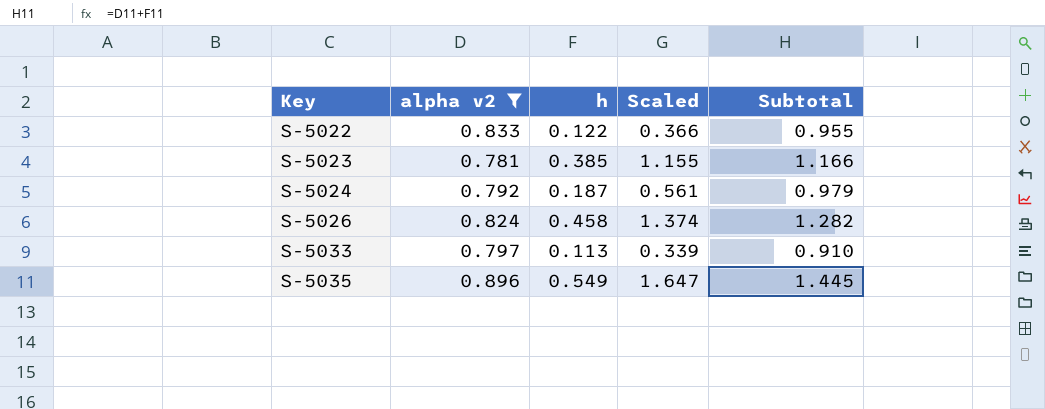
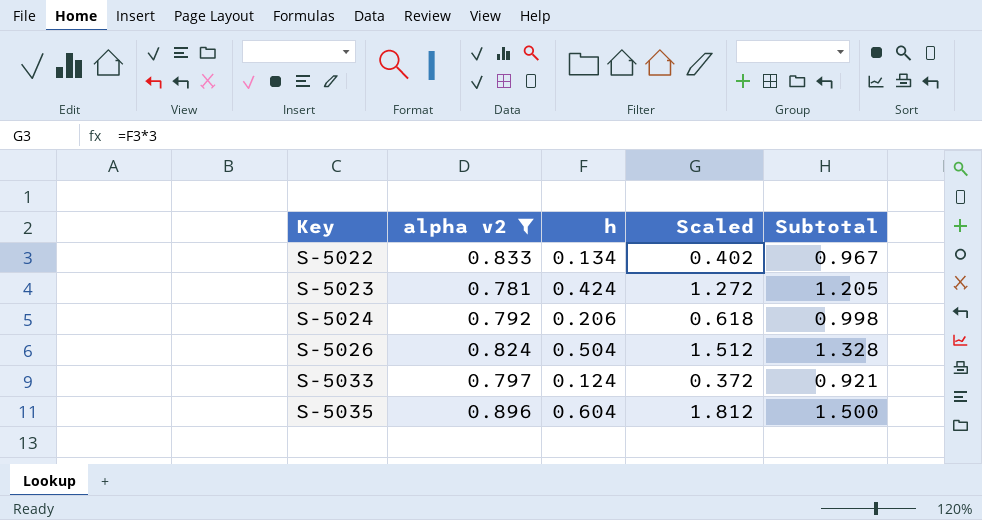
S-5022 | h: 0.122 -> 0.134
S-5022 | Scaled: 0.366 -> 0.402
S-5022 | Subtotal: 0.955 -> 0.967
S-5023 | h: 0.385 -> 0.424
S-5023 | Scaled: 1.155 -> 1.272
S-5023 | Subtotal: 1.166 -> 1.205
S-5024 | h: 0.187 -> 0.206
S-5024 | Scaled: 0.561 -> 0.618
S-5024 | Subtotal: 0.979 -> 0.998
S-5026 | h: 0.458 -> 0.504
S-5026 | Scaled: 1.374 -> 1.512
S-5026 | Subtotal: 1.282 -> 1.328
S-5033 | h: 0.113 -> 0.124
S-5033 | Scaled: 0.339 -> 0.372
S-5033 | Subtotal: 0.910 -> 0.921
S-5035 | h: 0.549 -> 0.604
S-5035 | Scaled: 1.647 -> 1.812
S-5035 | Subtotal: 1.445 -> 1.500

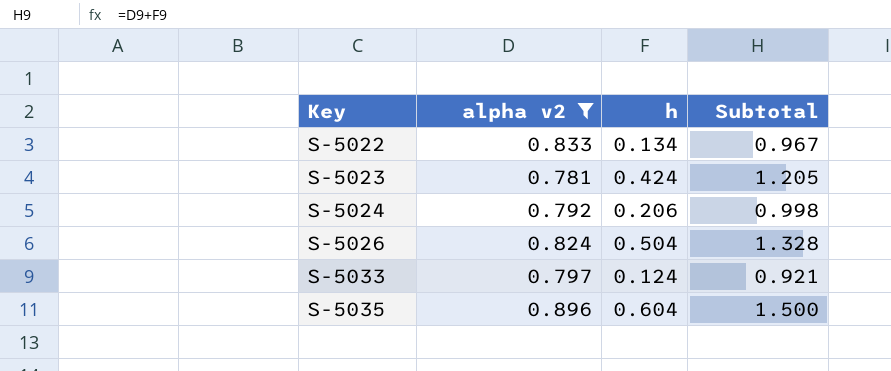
column Scaled | formula: [h] * 3 -> none

